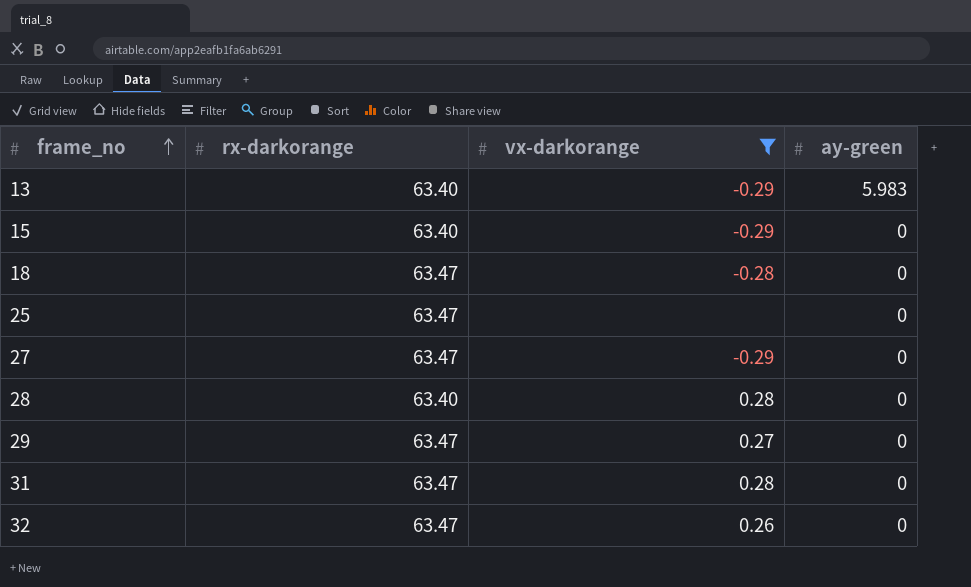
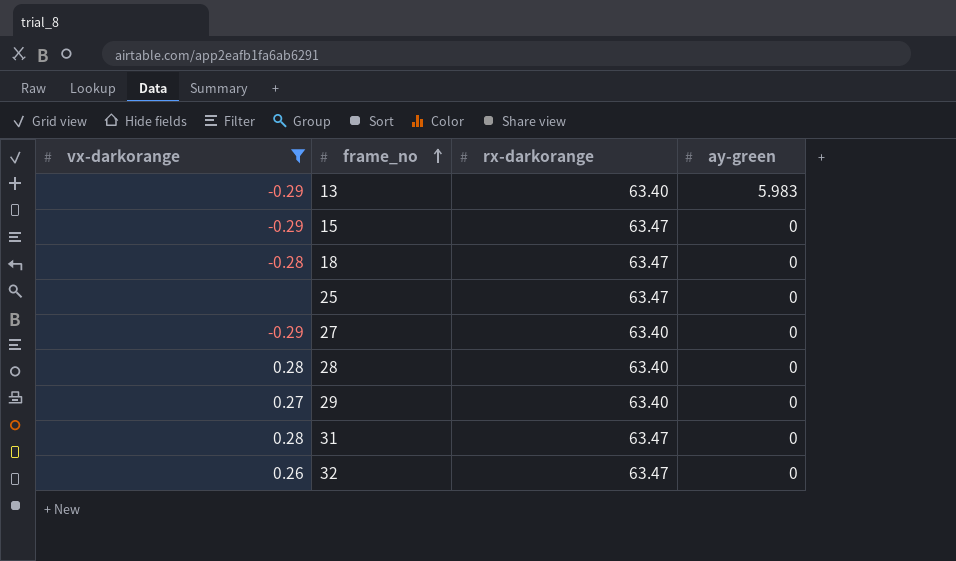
column vx-darkorange | position: 3 -> 1
15 | rx-darkorange: 63.40 -> 63.47
27 | rx-darkorange: 63.47 -> 63.40
29 | rx-darkorange: 63.47 -> 63.40

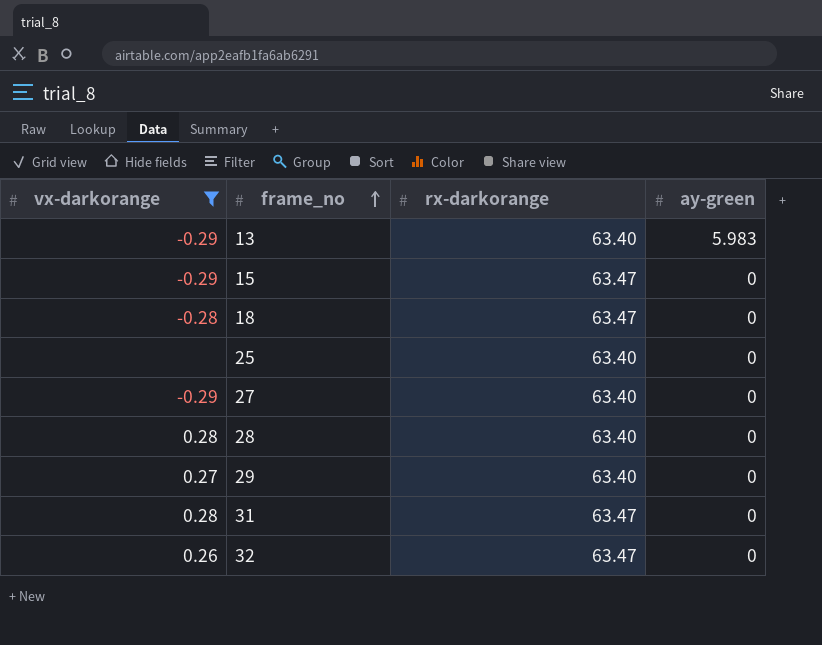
25 | rx-darkorange: 63.47 -> 63.40

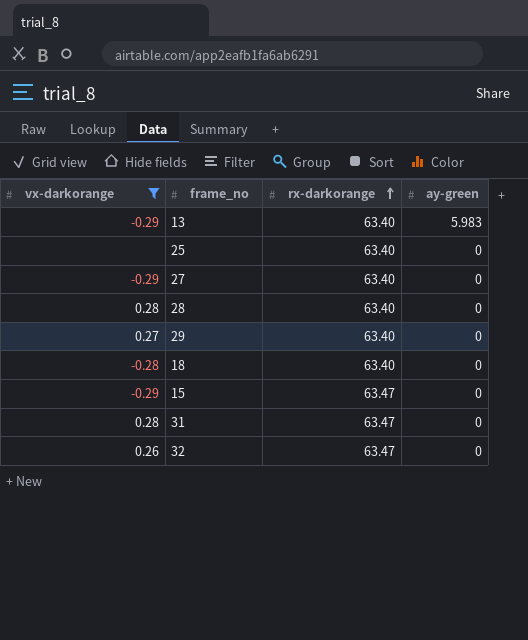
row order: frame_no ascending -> rx-darkorange ascending
18 | rx-darkorange: 63.47 -> 63.40

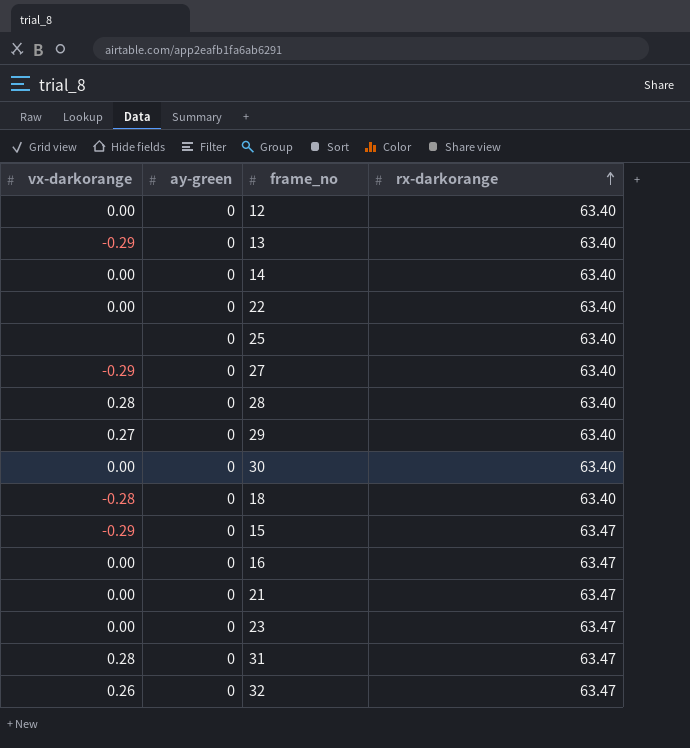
filter: vx-darkorange != 0.00 -> none
column ay-green | position: 4 -> 2
13 | ay-green: 5.983 -> 0

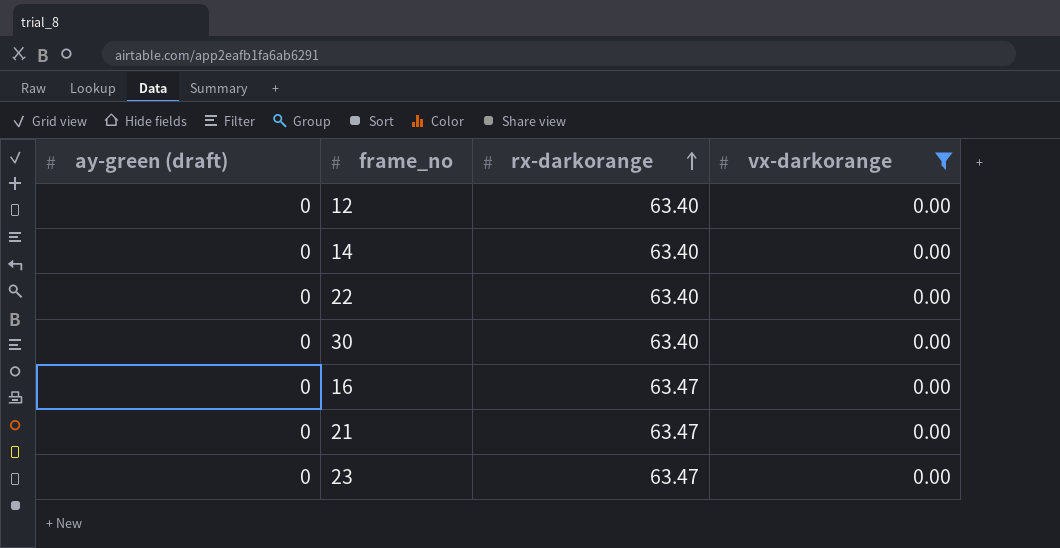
filter: none -> vx-darkorange = 0.00
column name: ay-green -> ay-green (draft)
column vx-darkorange | position: 1 -> 4

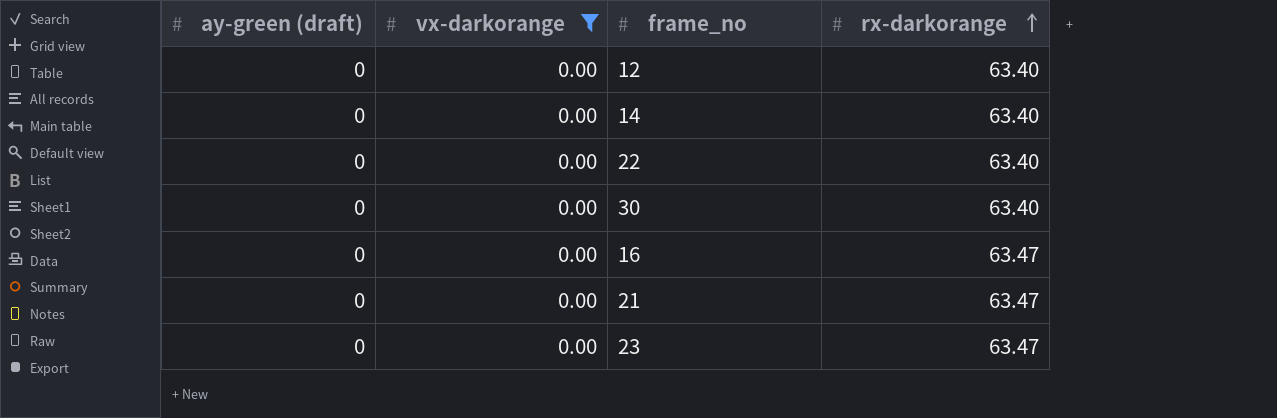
column vx-darkorange | position: 4 -> 2

